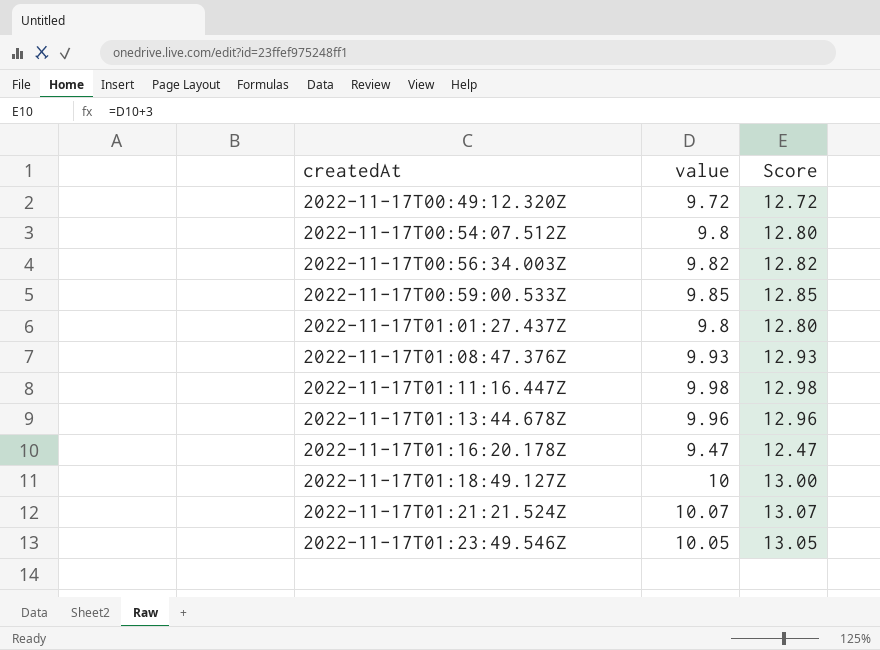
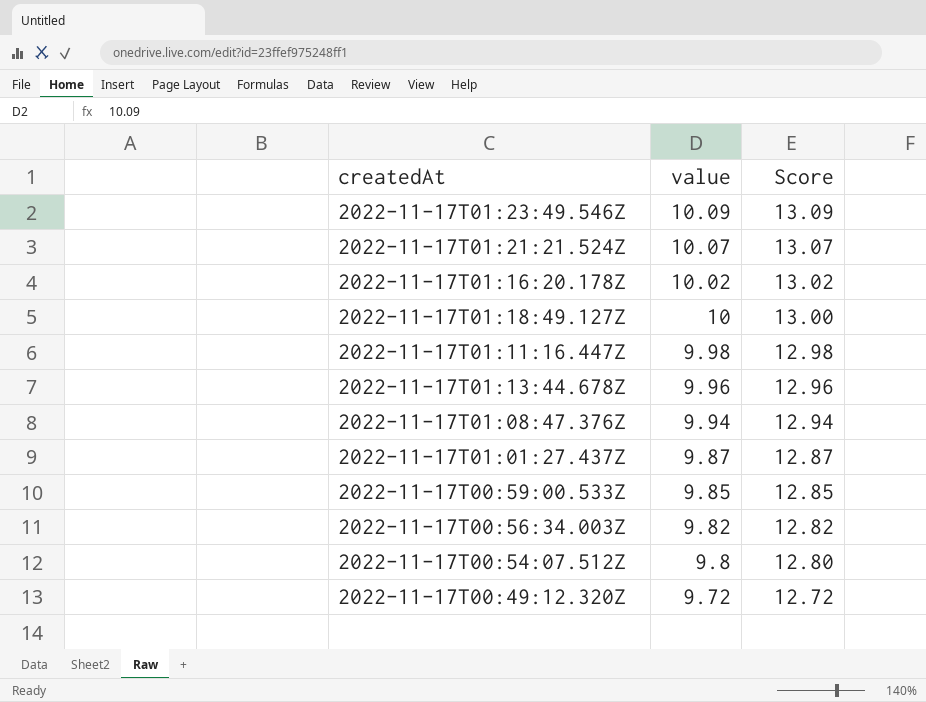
row order: createdAt ascending -> value descending
2022-11-17T01:23:49.546Z | value: 10.05 -> 10.09
2022-11-17T01:23:49.546Z | Score: 13.05 -> 13.09
2022-11-17T01:16:20.178Z | value: 9.47 -> 10.02
2022-11-17T01:16:20.178Z | Score: 12.47 -> 13.02
2022-11-17T01:08:47.376Z | value: 9.93 -> 9.94
2022-11-17T01:08:47.376Z | Score: 12.93 -> 12.94
2022-11-17T01:01:27.437Z | value: 9.8 -> 9.87
2022-11-17T01:01:27.437Z | Score: 12.80 -> 12.87

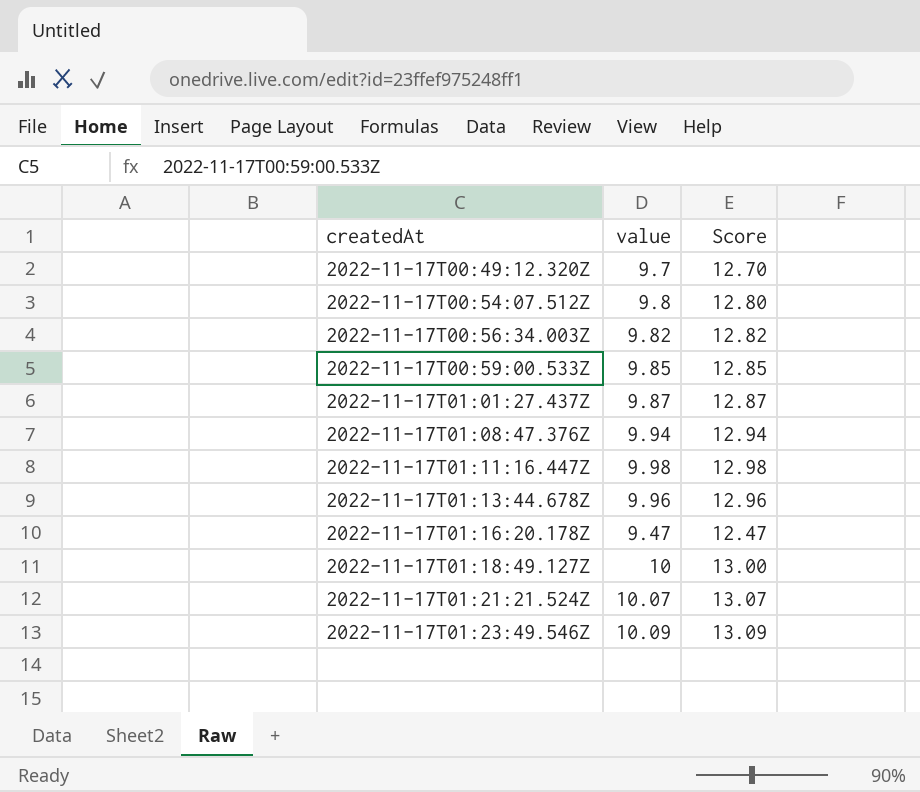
row order: value descending -> createdAt ascending
2022-11-17T00:49:12.320Z | value: 9.72 -> 9.7
2022-11-17T00:49:12.320Z | Score: 12.72 -> 12.70
2022-11-17T01:16:20.178Z | value: 10.02 -> 9.47
2022-11-17T01:16:20.178Z | Score: 13.02 -> 12.47

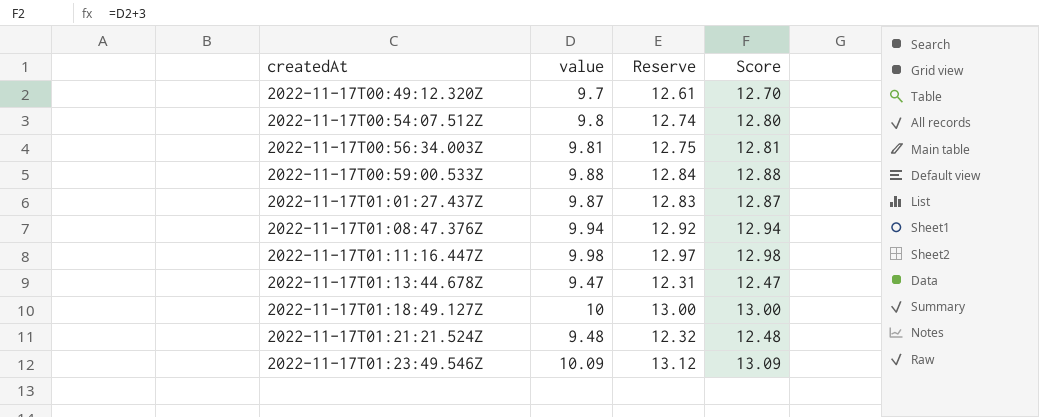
column Reserve | formula: none -> [value] * 1.3
row 2022-11-17T01:16:20.178Z: 9.47 | 12.47 -> none
2022-11-17T00:56:34.003Z | value: 9.82 -> 9.81
2022-11-17T00:56:34.003Z | Score: 12.82 -> 12.81
2022-11-17T00:59:00.533Z | value: 9.85 -> 9.88
2022-11-17T00:59:00.533Z | Score: 12.85 -> 12.88
2022-11-17T01:13:44.678Z | value: 9.96 -> 9.47
2022-11-17T01:13:44.678Z | Score: 12.96 -> 12.47
2022-11-17T01:21:21.524Z | value: 10.07 -> 9.48
2022-11-17T01:21:21.524Z | Score: 13.07 -> 12.48

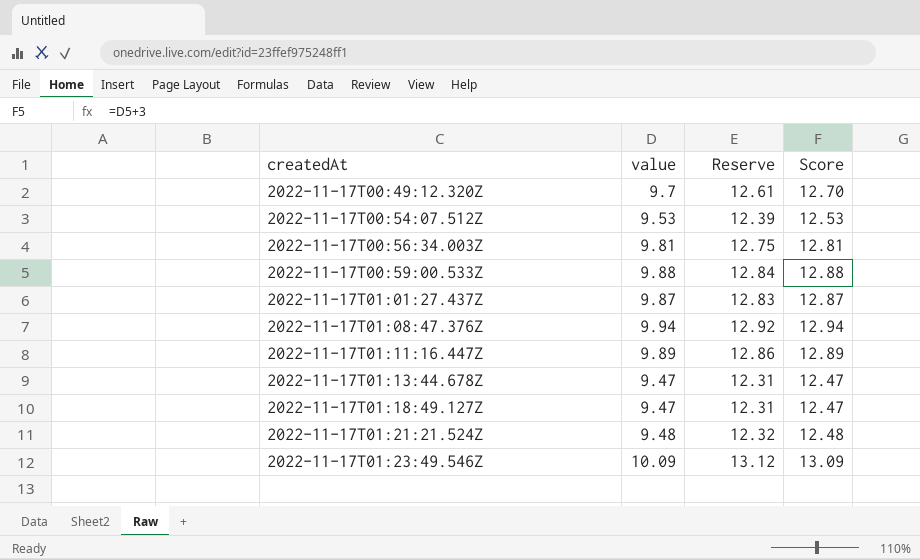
2022-11-17T00:54:07.512Z | value: 9.8 -> 9.53
2022-11-17T00:54:07.512Z | Reserve: 12.74 -> 12.39
2022-11-17T00:54:07.512Z | Score: 12.80 -> 12.53
2022-11-17T01:11:16.447Z | value: 9.98 -> 9.89
2022-11-17T01:11:16.447Z | Reserve: 12.97 -> 12.86
2022-11-17T01:11:16.447Z | Score: 12.98 -> 12.89
2022-11-17T01:18:49.127Z | value: 10 -> 9.47
2022-11-17T01:18:49.127Z | Reserve: 13.00 -> 12.31
2022-11-17T01:18:49.127Z | Score: 13.00 -> 12.47

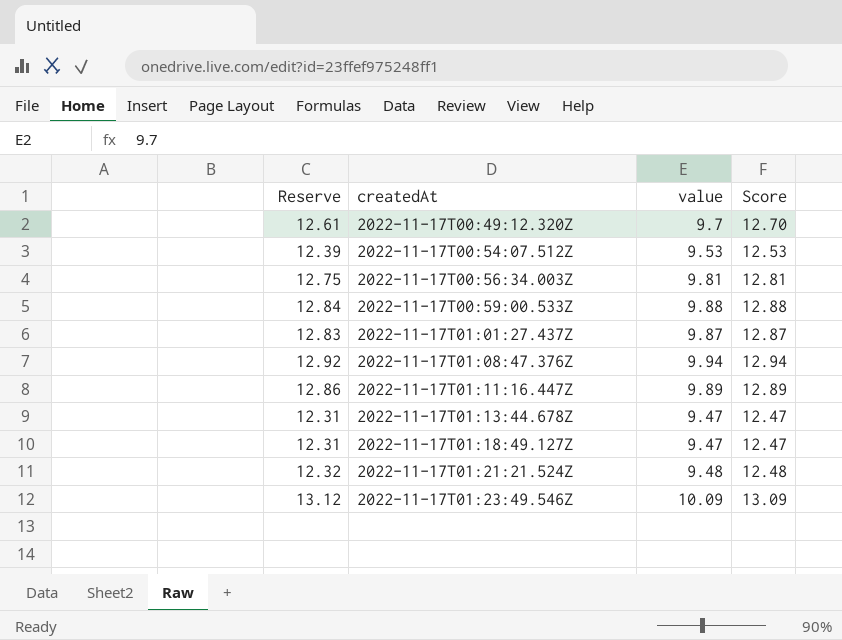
column Reserve | position: 3 -> 1

